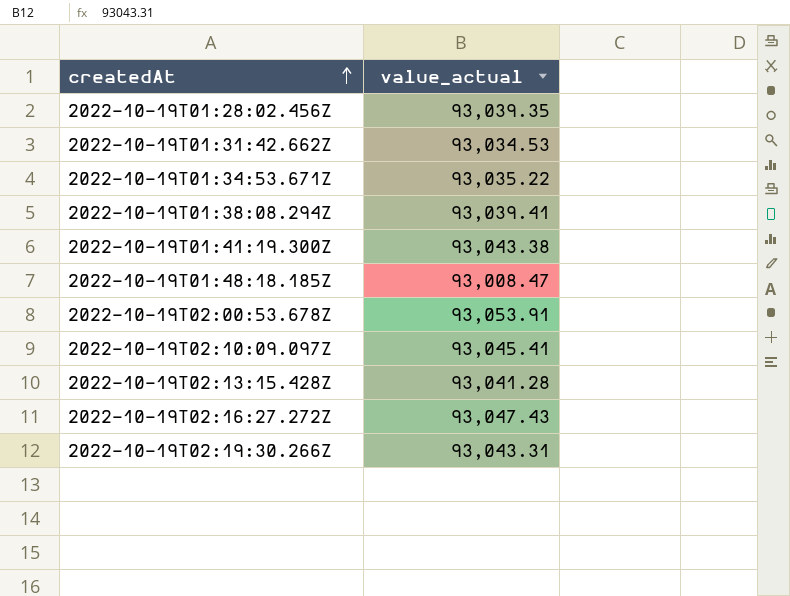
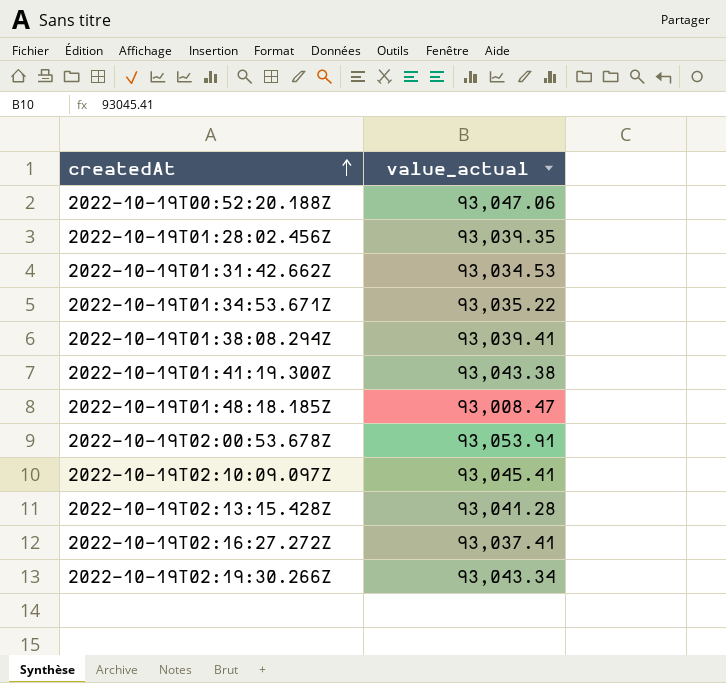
row 2022-10-19T00:52:20.188Z: none -> 93,047.06
2022-10-19T02:16:27.272Z | value_actual: 93,047.43 -> 93,037.41
2022-10-19T02:19:30.266Z | value_actual: 93,043.31 -> 93,043.34

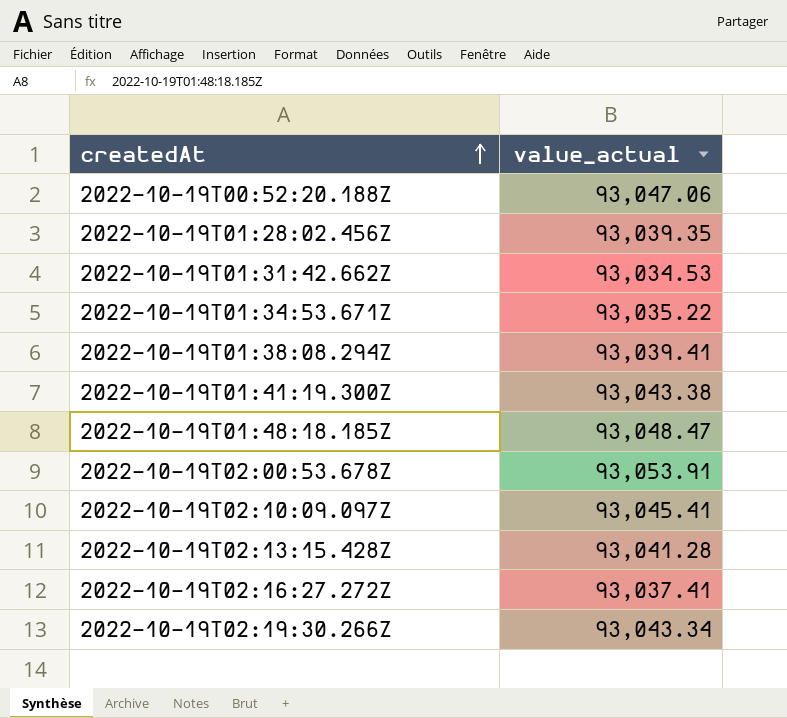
2022-10-19T01:48:18.185Z | value_actual: 93,008.47 -> 93,048.47

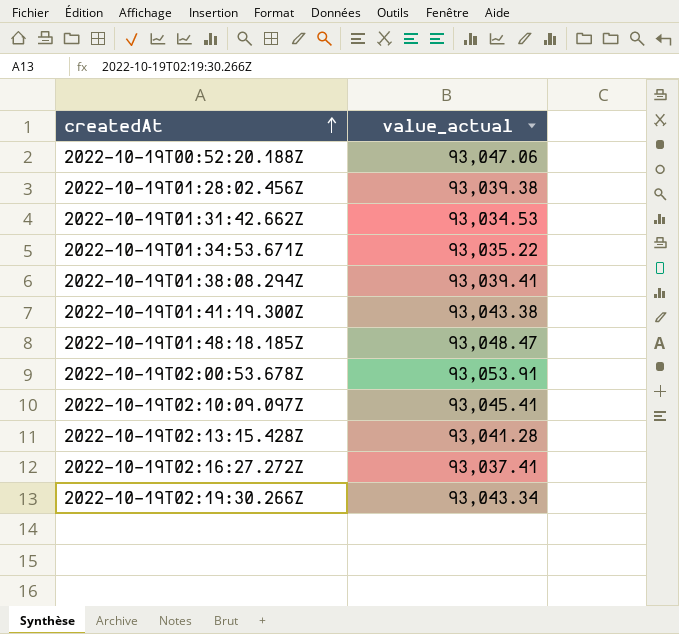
2022-10-19T01:28:02.456Z | value_actual: 93,039.35 -> 93,039.38

